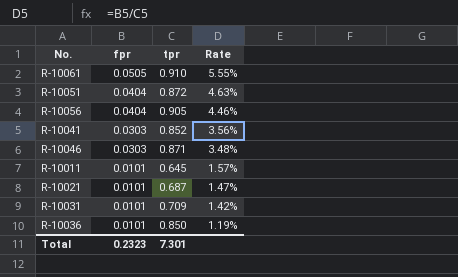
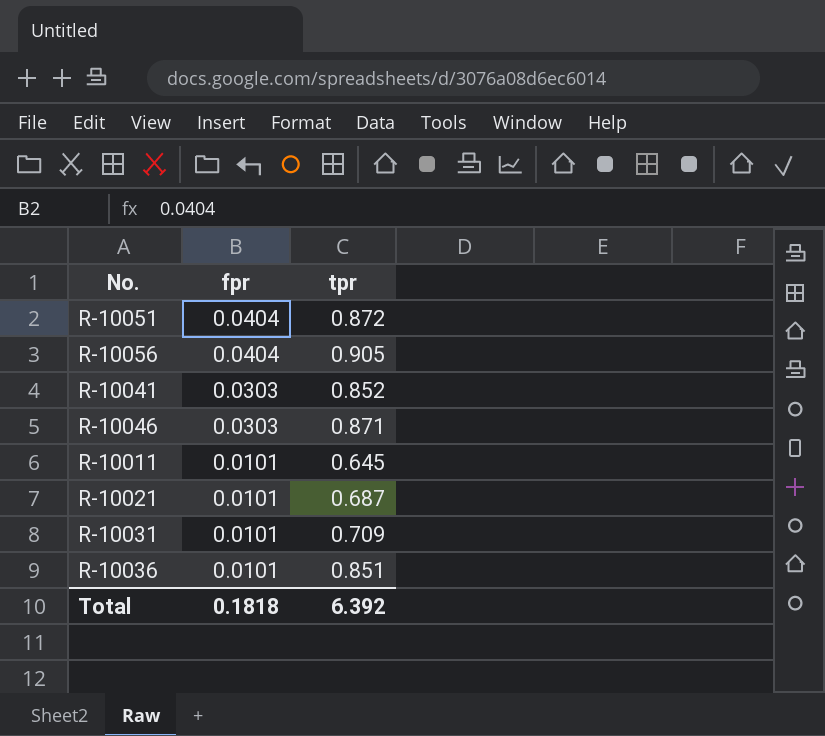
column Rate | formula: [fpr] / [tpr] -> none
row R-10061: 0.0505 | 0.910 | 5.55% -> none
R-10036 | tpr: 0.850 -> 0.851
Total | fpr: 0.2323 -> 0.1818
Total | tpr: 7.301 -> 6.392

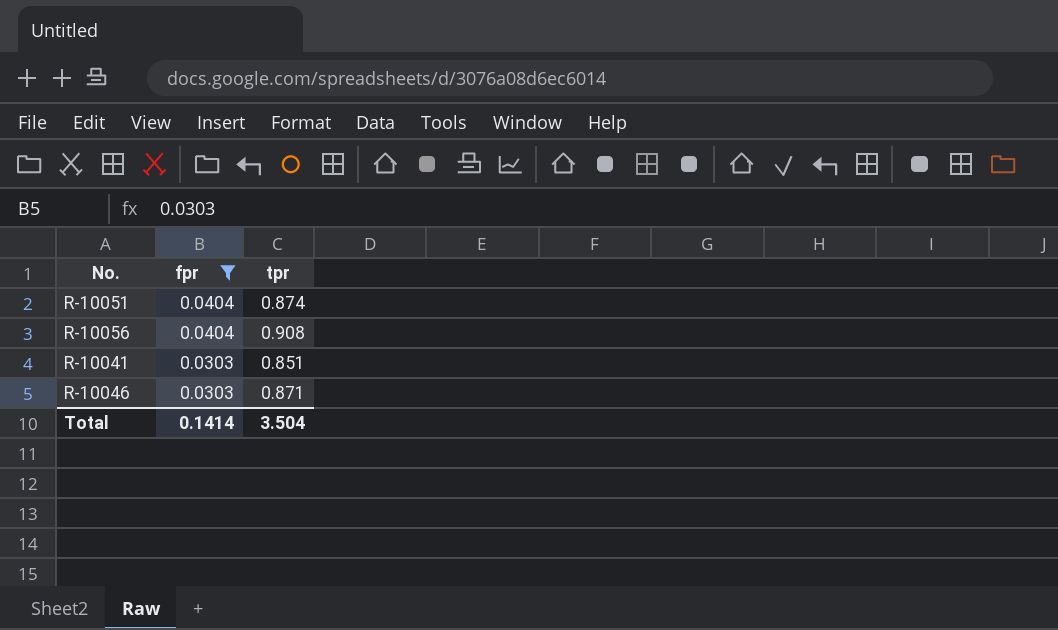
filter: none -> fpr != 0.0101
R-10051 | tpr: 0.872 -> 0.874
R-10056 | tpr: 0.905 -> 0.908
R-10041 | tpr: 0.852 -> 0.851
Total | fpr: 0.1818 -> 0.1414
Total | tpr: 6.392 -> 3.504

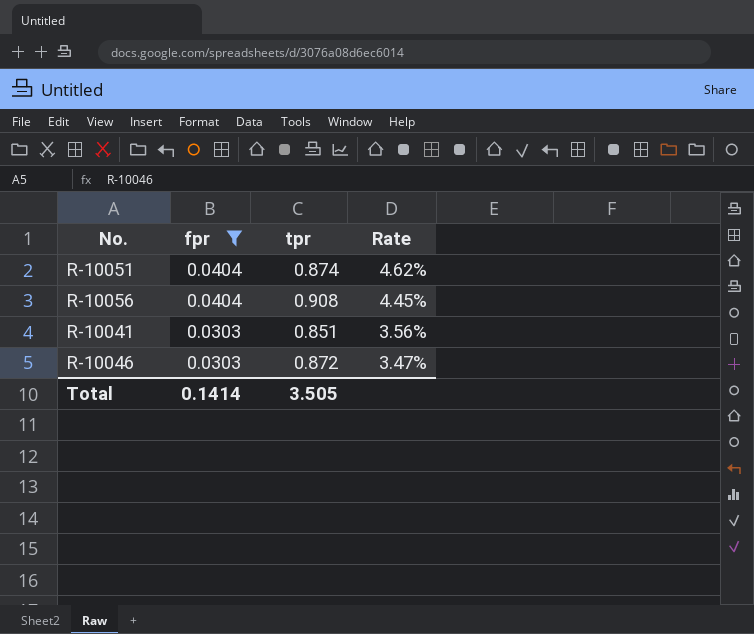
column Rate | formula: none -> [fpr] / [tpr]
R-10046 | tpr: 0.871 -> 0.872
Total | tpr: 3.504 -> 3.505

